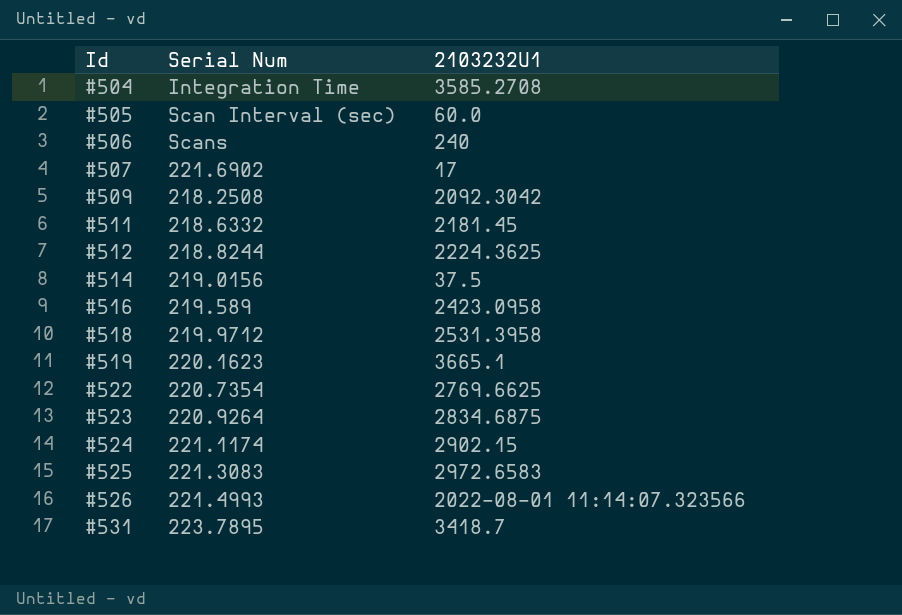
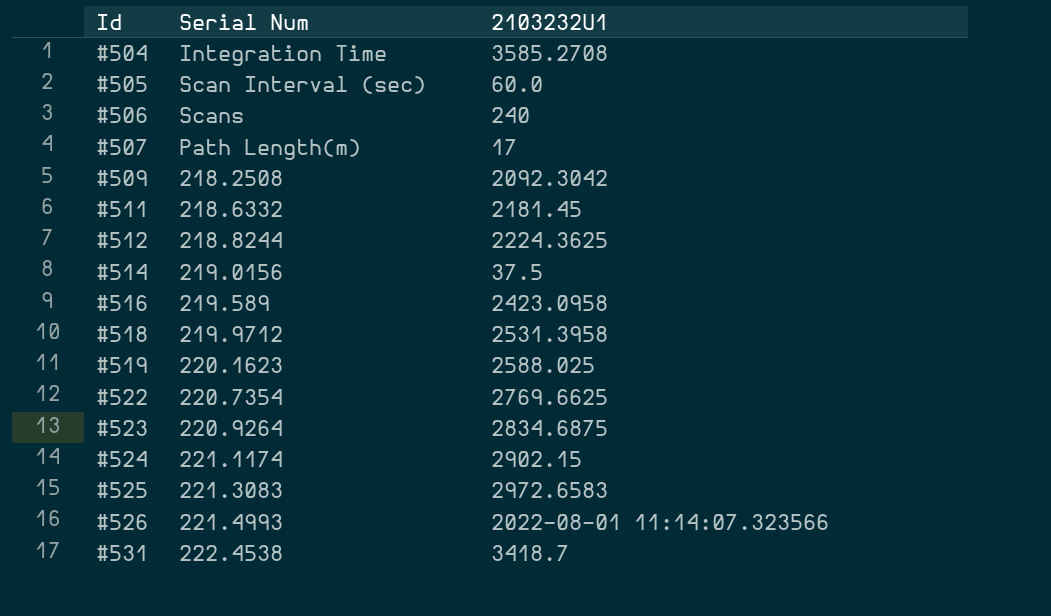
#507 | Serial Num: 221.6902 -> Path Length(m)
#519 | 2103232U1: 3665.1 -> 2588.025
#531 | Serial Num: 223.7895 -> 222.4538

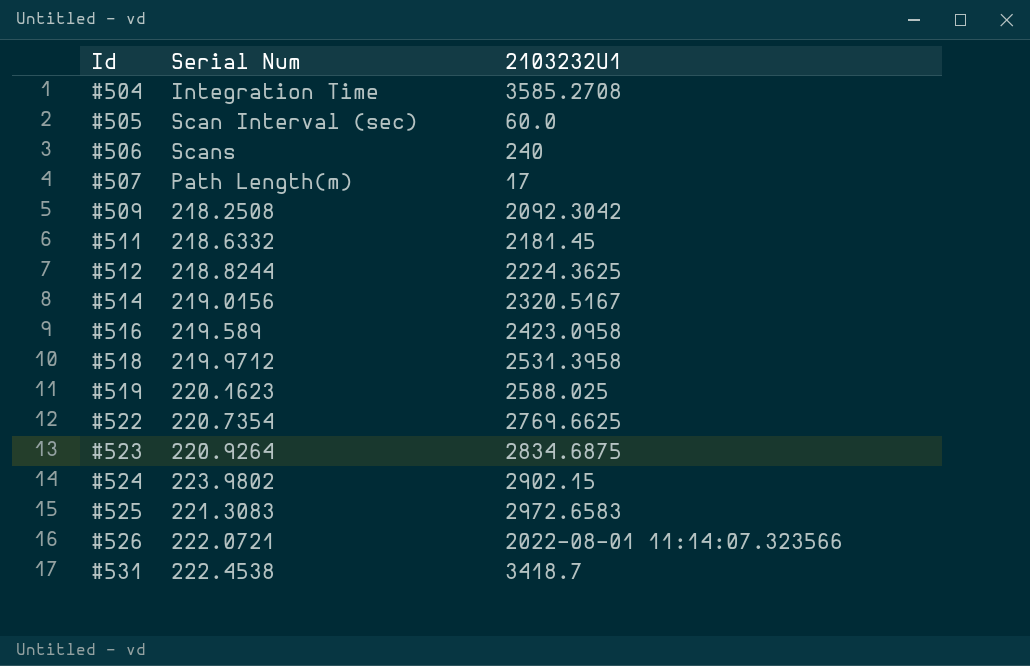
#514 | 2103232U1: 37.5 -> 2320.5167
#524 | Serial Num: 221.1174 -> 223.9802
#526 | Serial Num: 221.4993 -> 222.0721

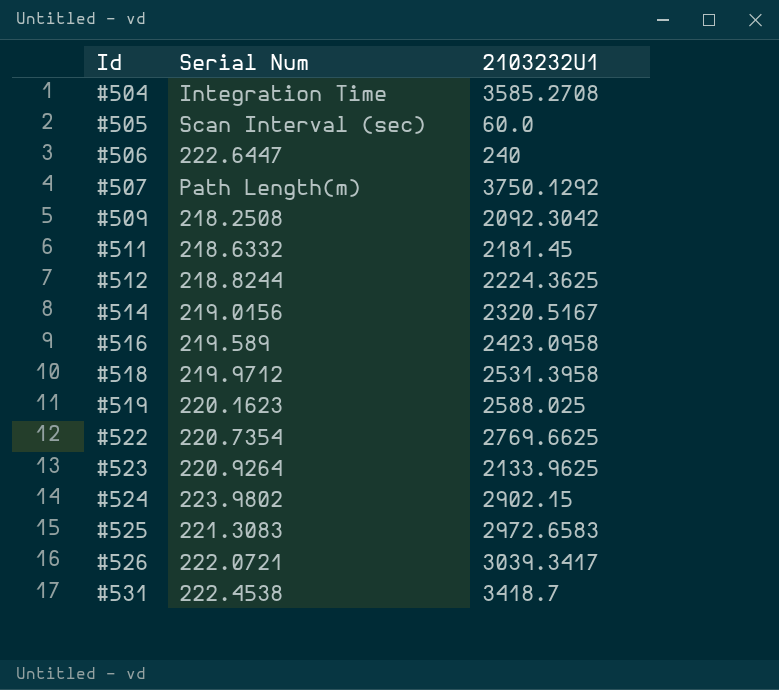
#506 | Serial Num: Scans -> 222.6447
#507 | 2103232U1: 17 -> 3750.1292
#523 | 2103232U1: 2834.6875 -> 2133.9625
#526 | 2103232U1: 2022-08-01 11:14:07.323566 -> 3039.3417

